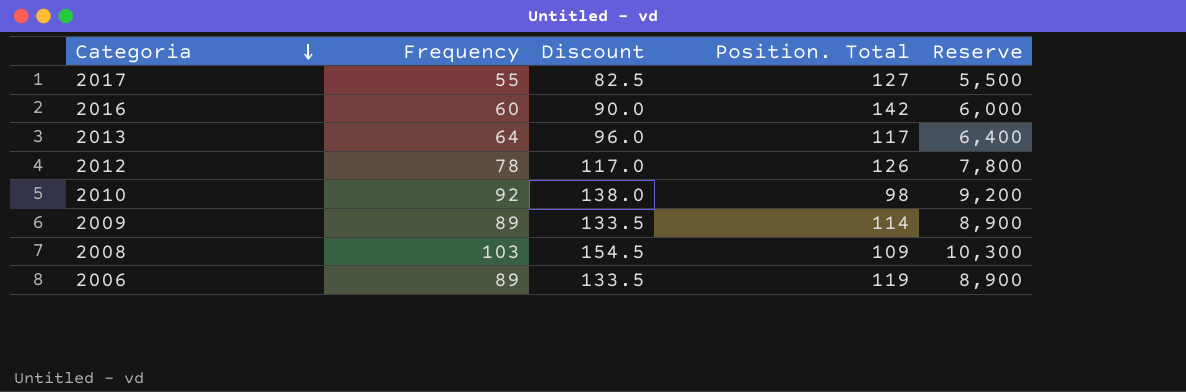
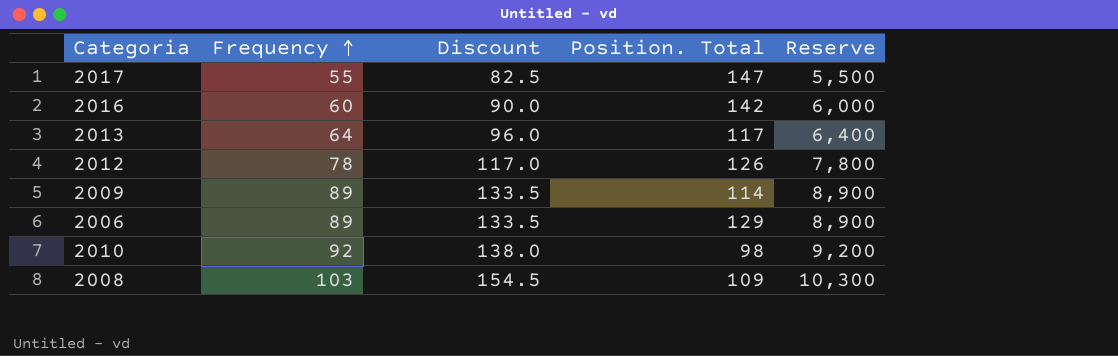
row order: Categoria descending -> Frequency ascending
2017 | Position. Total: 127 -> 147
2006 | Position. Total: 119 -> 129

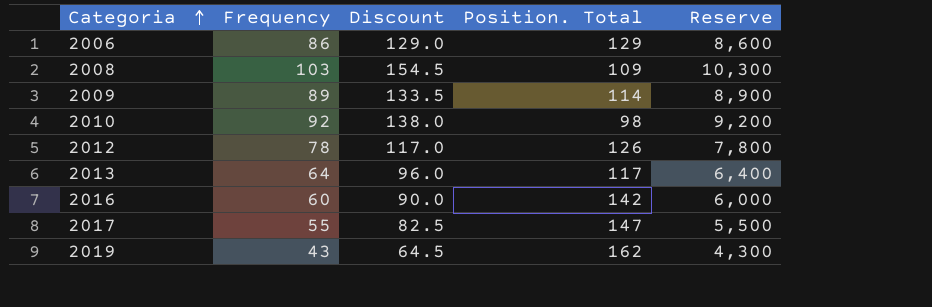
row order: Frequency ascending -> Categoria ascending
2006 | Frequency: 89 -> 86
2006 | Discount: 133.5 -> 129.0
2006 | Reserve: 8,900 -> 8,600
row 2019: none -> 43 | 64.5 | 162 | 4,300

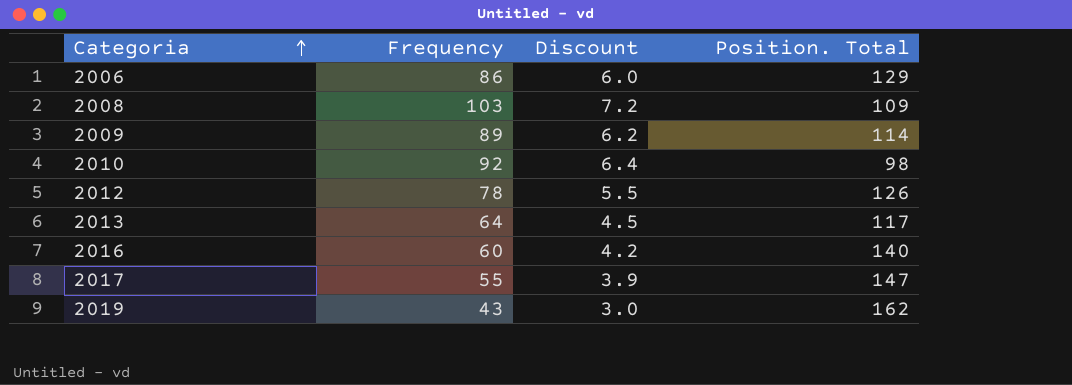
column Reserve | formula: [Frequency] * 100 -> none
column Discount | formula: [Frequency] * 1.5 -> [Frequency] * 0.07
2016 | Position. Total: 142 -> 140

